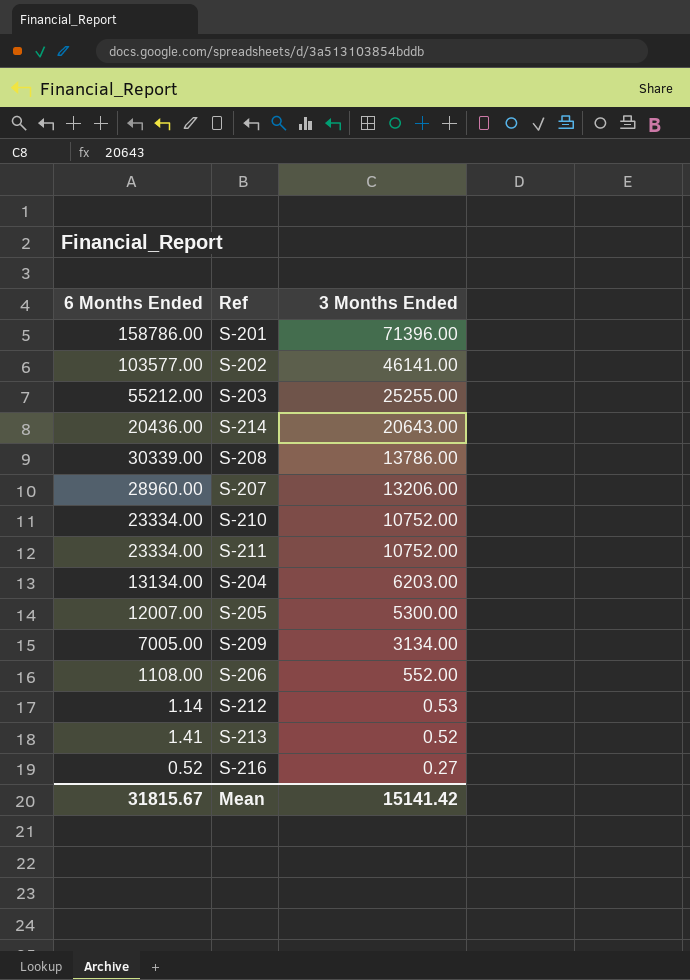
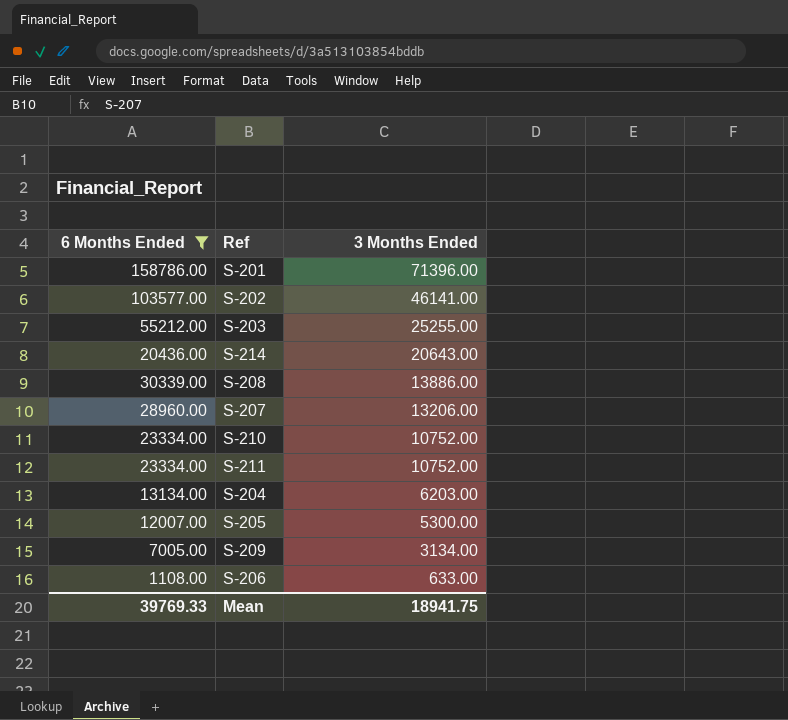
filter: none -> 6 Months Ended >= 1108.00
S-208 | 3 Months Ended: 13786.00 -> 13886.00
S-206 | 3 Months Ended: 552.00 -> 633.00
Mean | 6 Months Ended: 31815.67 -> 39769.33
Mean | 3 Months Ended: 15141.42 -> 18941.75

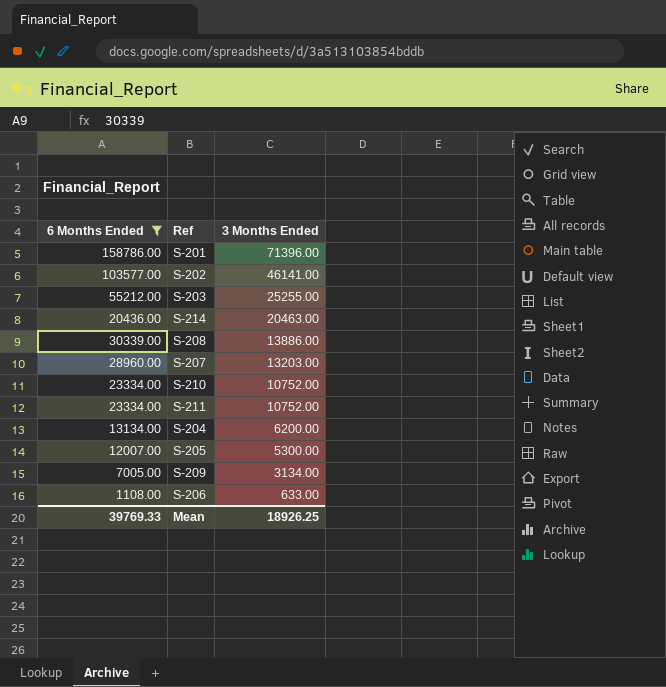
S-214 | 3 Months Ended: 20643.00 -> 20463.00
S-207 | 3 Months Ended: 13206.00 -> 13203.00
S-204 | 3 Months Ended: 6203.00 -> 6200.00
Mean | 3 Months Ended: 18941.75 -> 18926.25

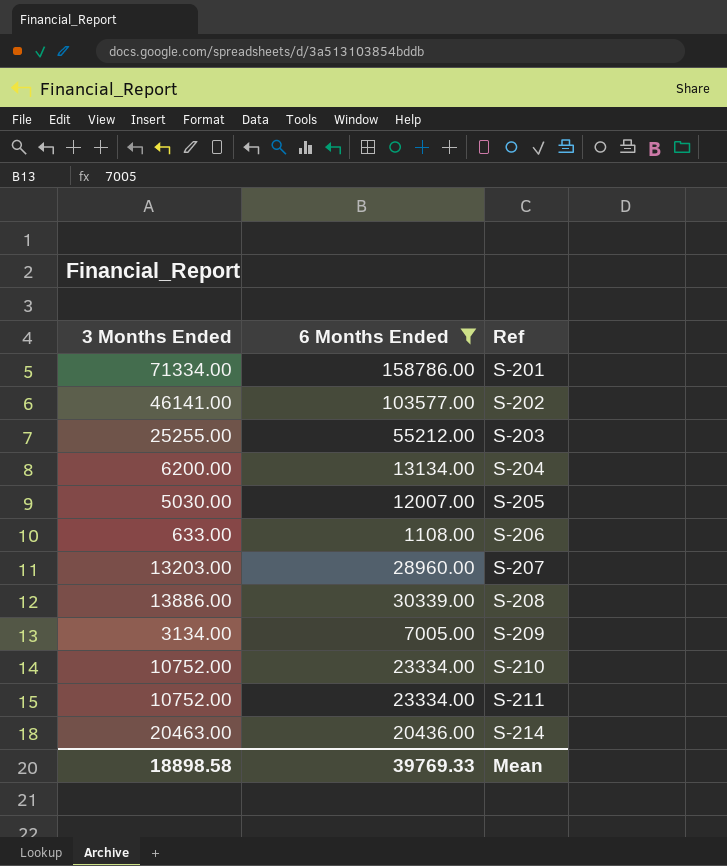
row order: 3 Months Ended descending -> Ref ascending
column 3 Months Ended | position: 3 -> 1
S-201 | 3 Months Ended: 71396.00 -> 71334.00
S-205 | 3 Months Ended: 5300.00 -> 5030.00
Mean | 3 Months Ended: 18926.25 -> 18898.58

